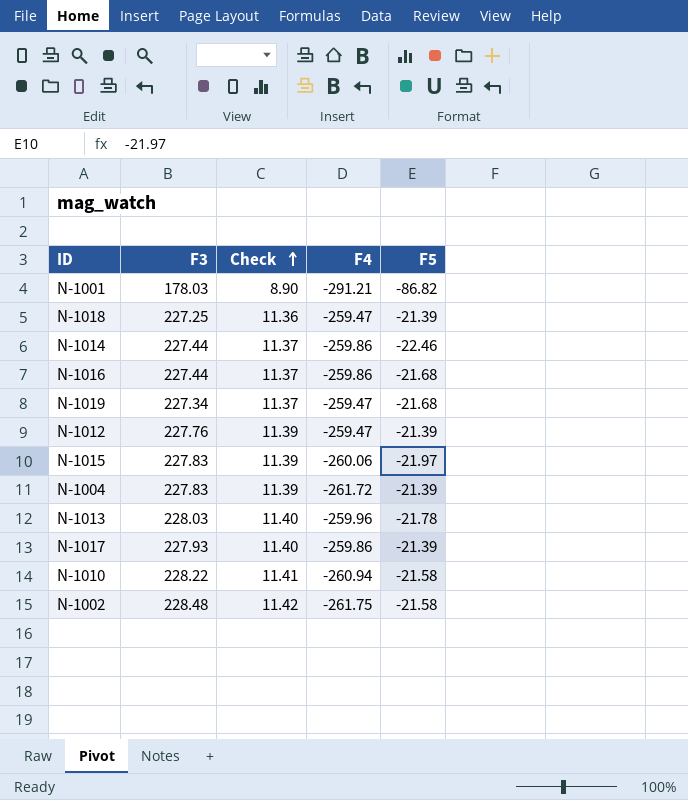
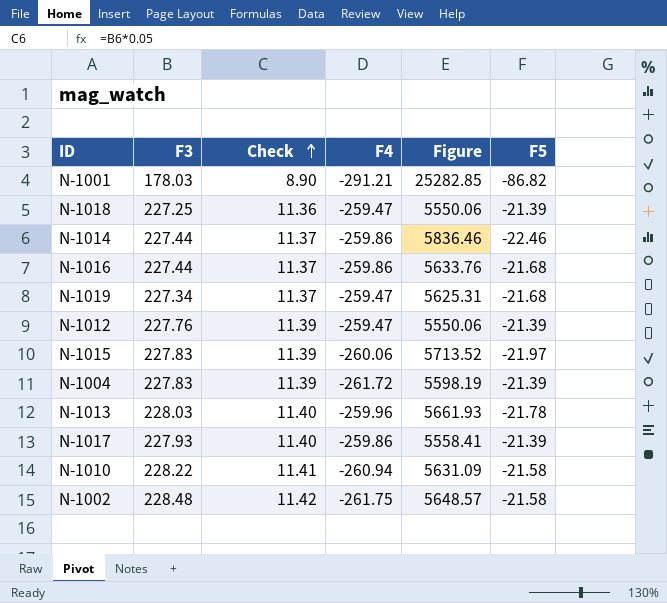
column Figure | formula: none -> [F4] * [F5]

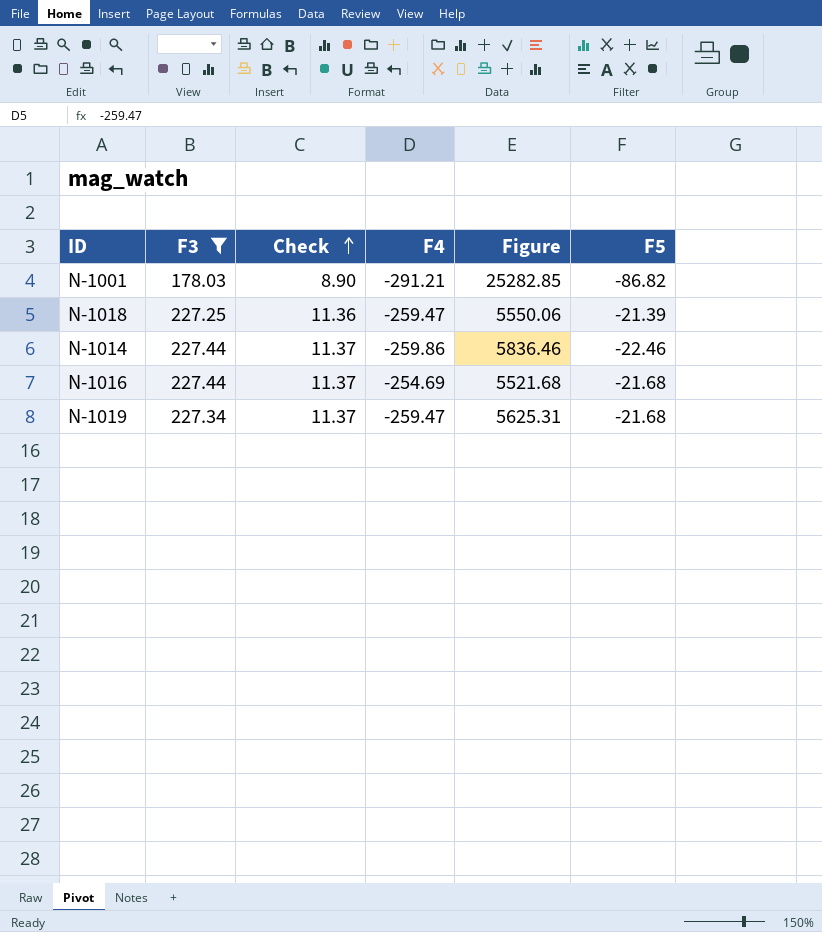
filter: none -> F3 <= 227.44
N-1016 | F4: -259.86 -> -254.69
N-1016 | Figure: 5633.76 -> 5521.68

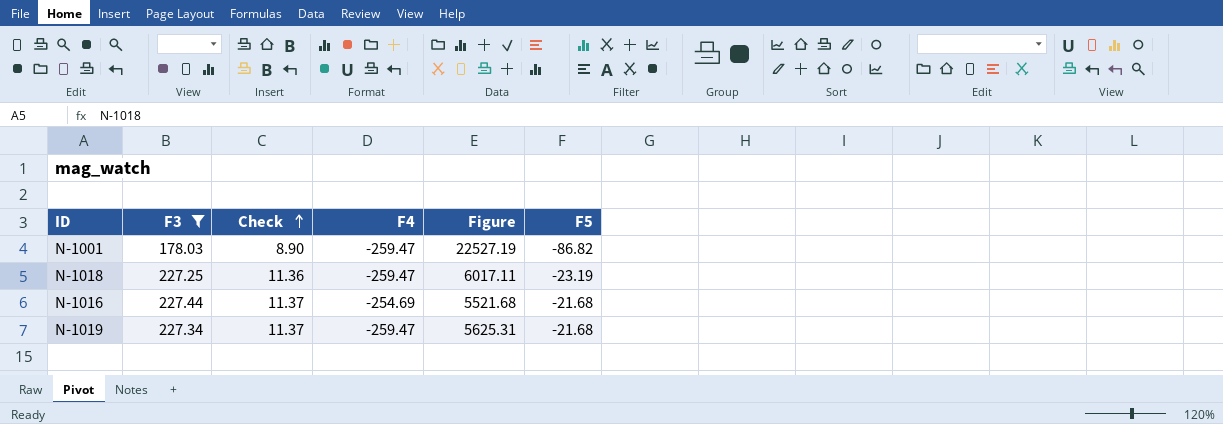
row N-1014: 227.44 | 11.37 | -259.86 | 5836.46 | -22.46 -> none
N-1001 | F4: -291.21 -> -259.47
N-1001 | Figure: 25282.85 -> 22527.19
N-1018 | Figure: 5550.06 -> 6017.11
N-1018 | F5: -21.39 -> -23.19

